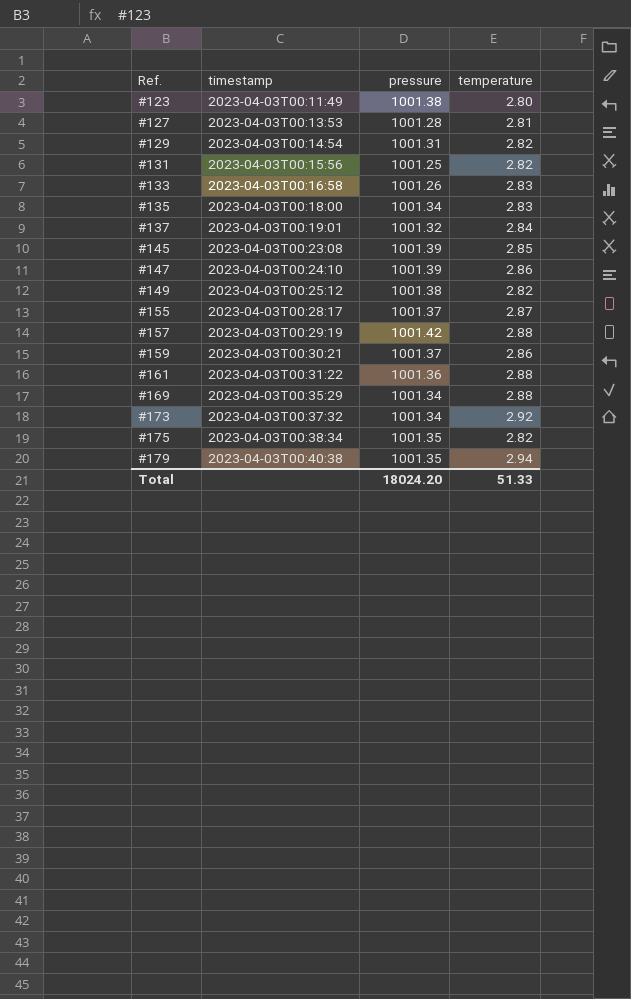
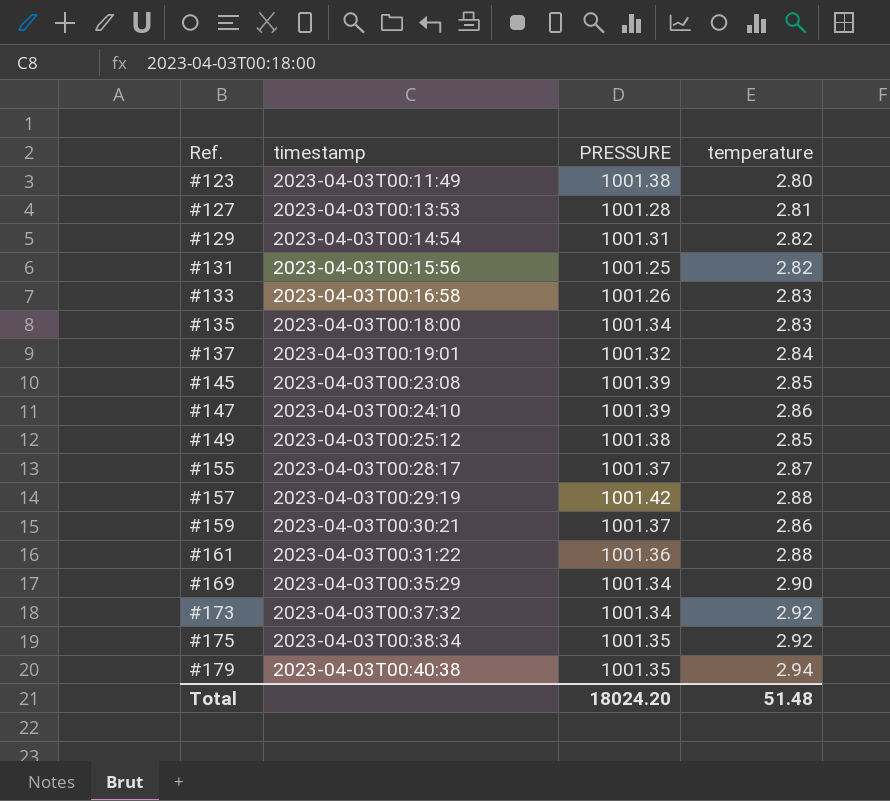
column name: pressure -> PRESSURE
#149 | temperature: 2.82 -> 2.85
#169 | temperature: 2.88 -> 2.90
#175 | temperature: 2.82 -> 2.92
Total | temperature: 51.33 -> 51.48

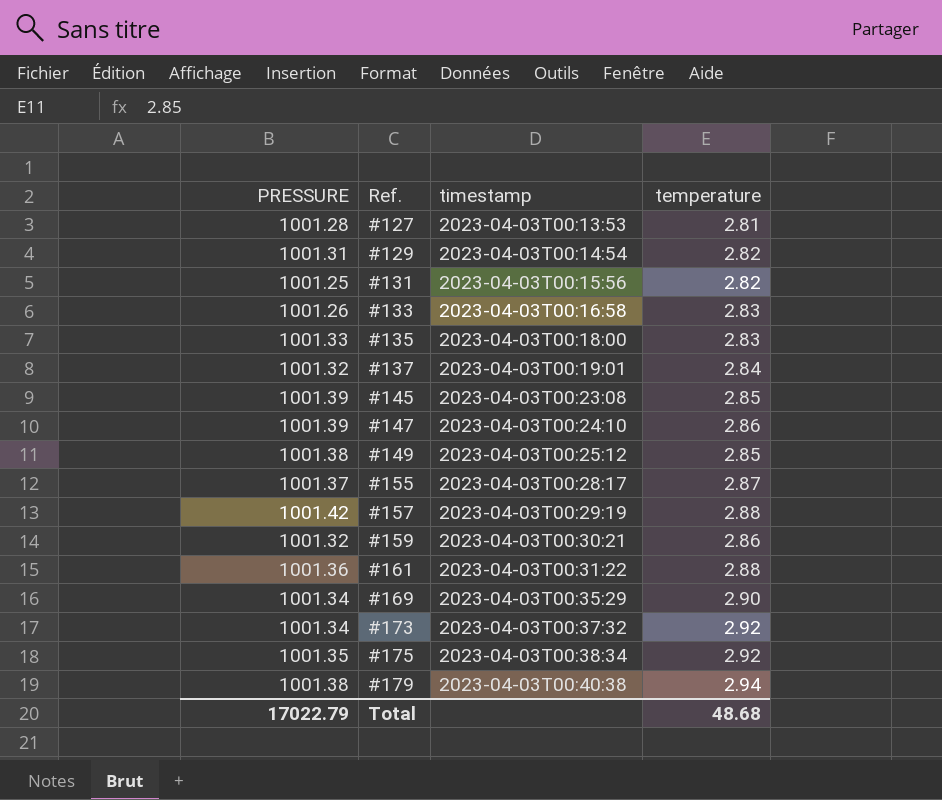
column PRESSURE | position: 3 -> 1
row #123: 2023-04-03T00:11:49 | 1001.38 | 2.80 -> none
#135 | PRESSURE: 1001.34 -> 1001.33
#159 | PRESSURE: 1001.37 -> 1001.32
#179 | PRESSURE: 1001.35 -> 1001.38
Total | PRESSURE: 18024.20 -> 17022.79
Total | temperature: 51.48 -> 48.68

